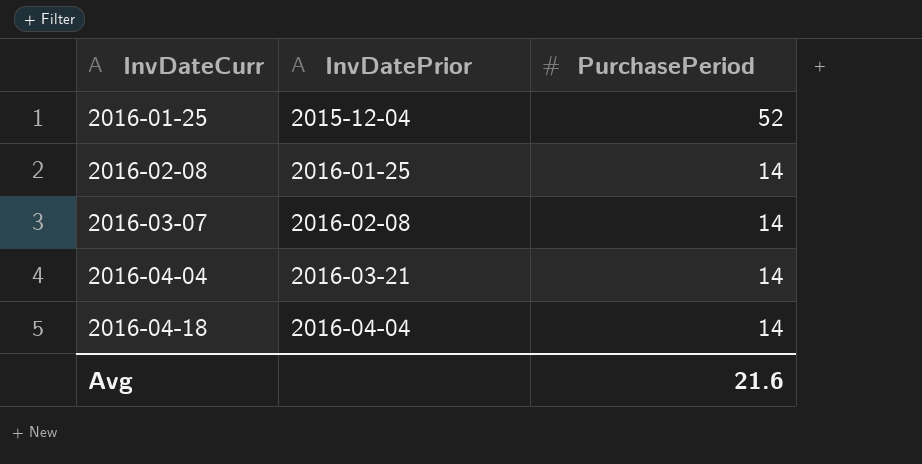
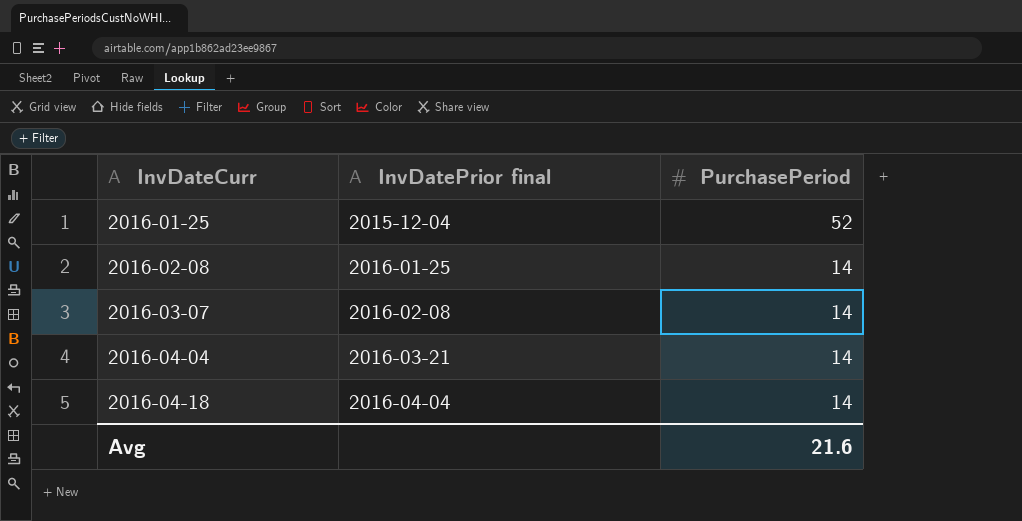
column name: InvDatePrior -> InvDatePrior final

